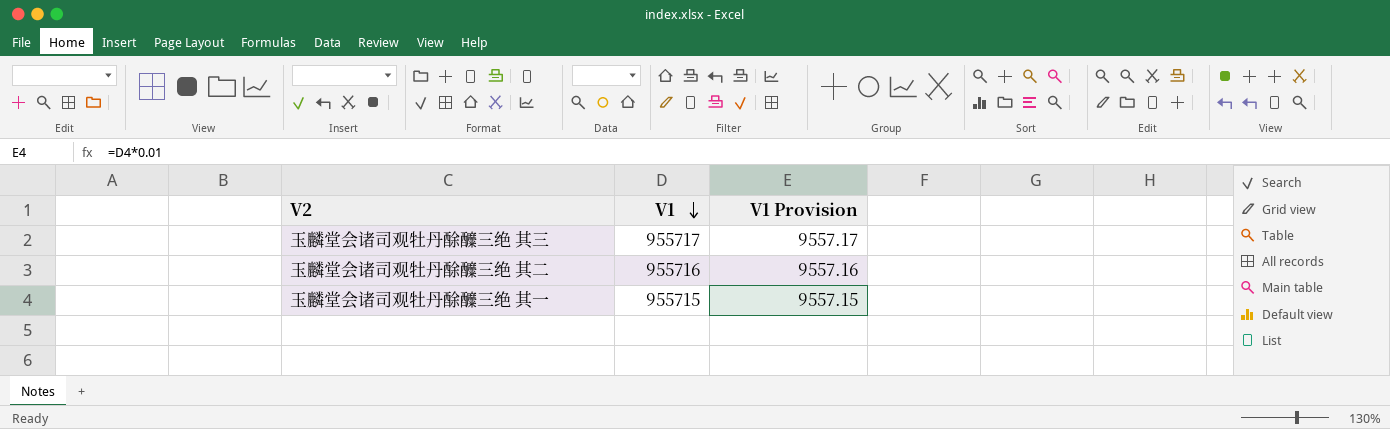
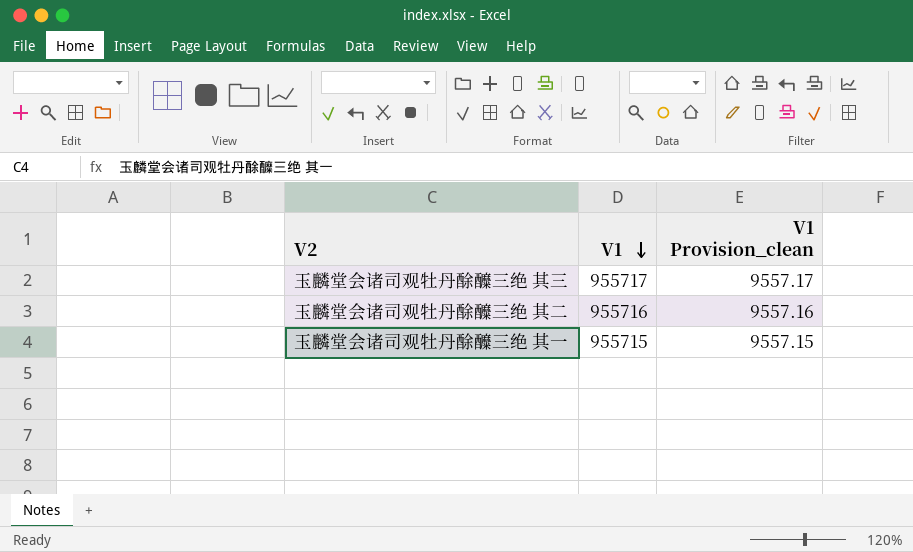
column name: V1 Provision -> V1 Provision_clean

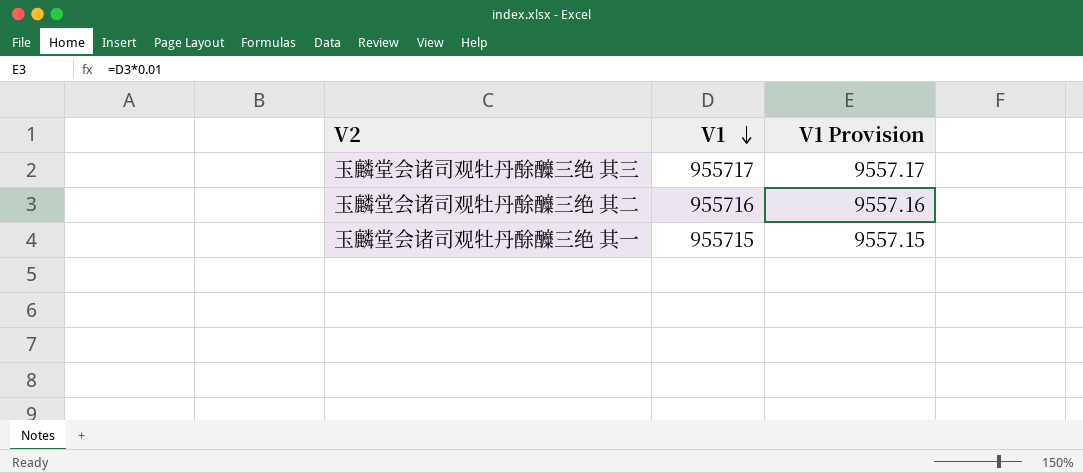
column name: V1 Provision_clean -> V1 Provision

